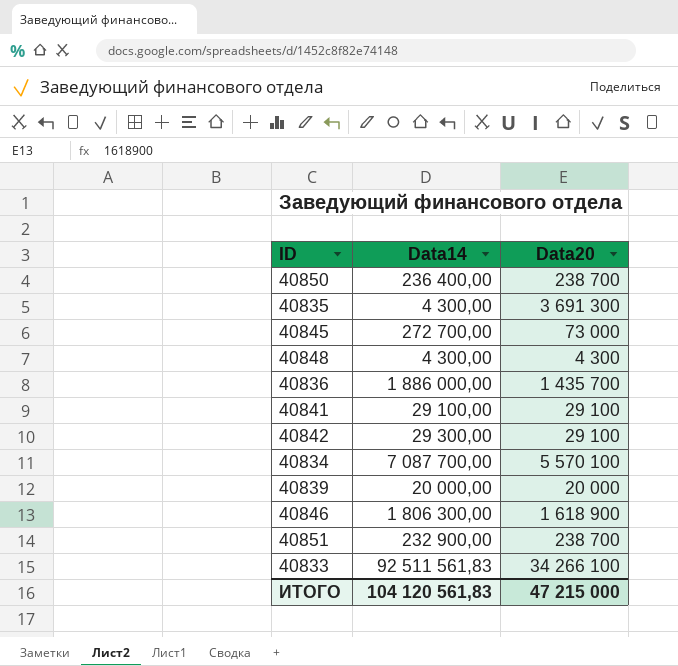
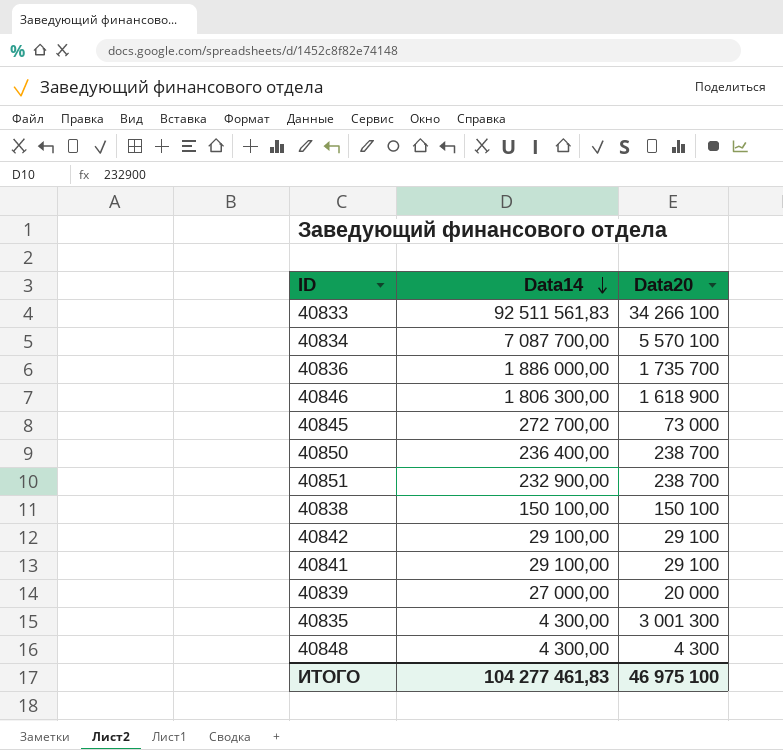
row order: none -> Data14 descending
40836 | Data20: 1 435 700 -> 1 735 700
row 40838: none -> 150 100,00 | 150 100
40842 | Data14: 29 300,00 -> 29 100,00
40839 | Data14: 20 000,00 -> 27 000,00
40835 | Data20: 3 691 300 -> 3 001 300
ИТОГО | Data14: 104 120 561,83 -> 104 277 461,83
ИТОГО | Data20: 47 215 000 -> 46 975 100

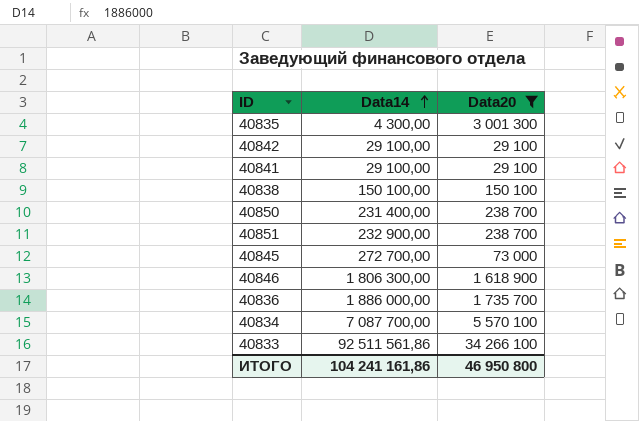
filter: none -> Data20 >= 29 100
row order: Data14 descending -> Data14 ascending
40850 | Data14: 236 400,00 -> 231 400,00
40833 | Data14: 92 511 561,83 -> 92 511 561,86
ИТОГО | Data14: 104 277 461,83 -> 104 241 161,86
ИТОГО | Data20: 46 975 100 -> 46 950 800

